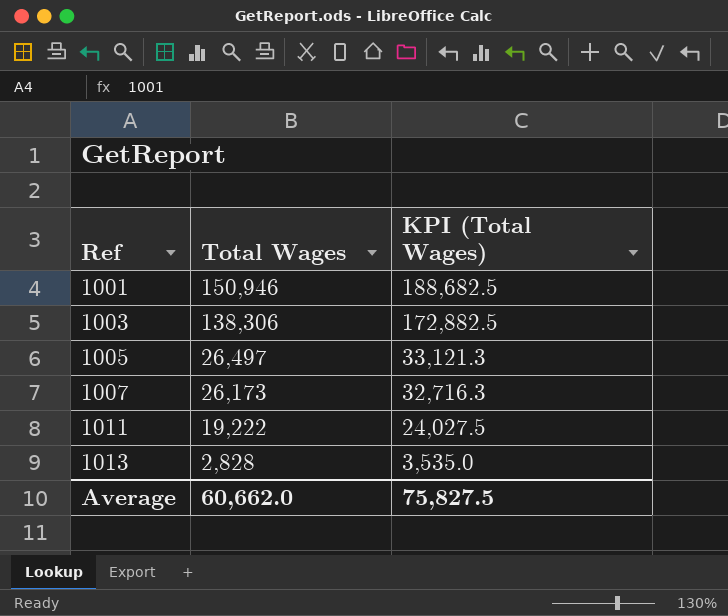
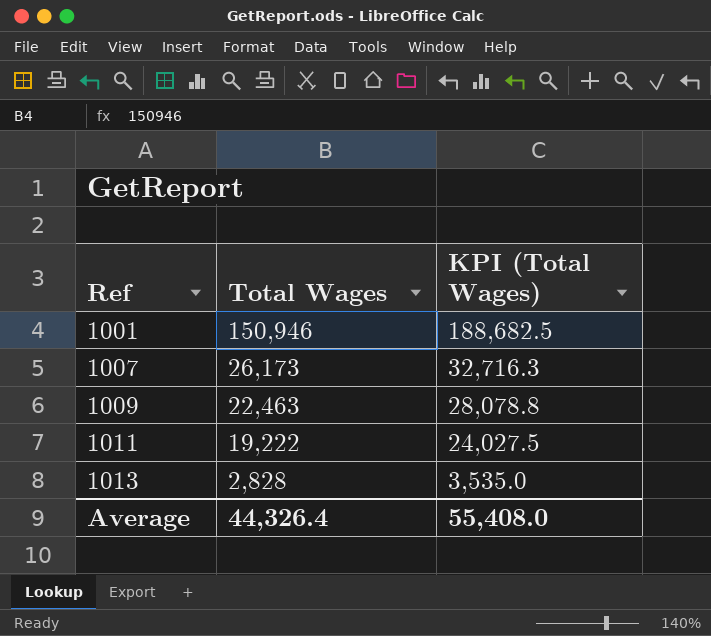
row 1003: 138,306 | 172,882.5 -> none
row 1005: 26,497 | 33,121.3 -> none
row 1009: none -> 22,463 | 28,078.8
Average | Total Wages: 60,662.0 -> 44,326.4
Average | KPI (Total Wages): 75,827.5 -> 55,408.0

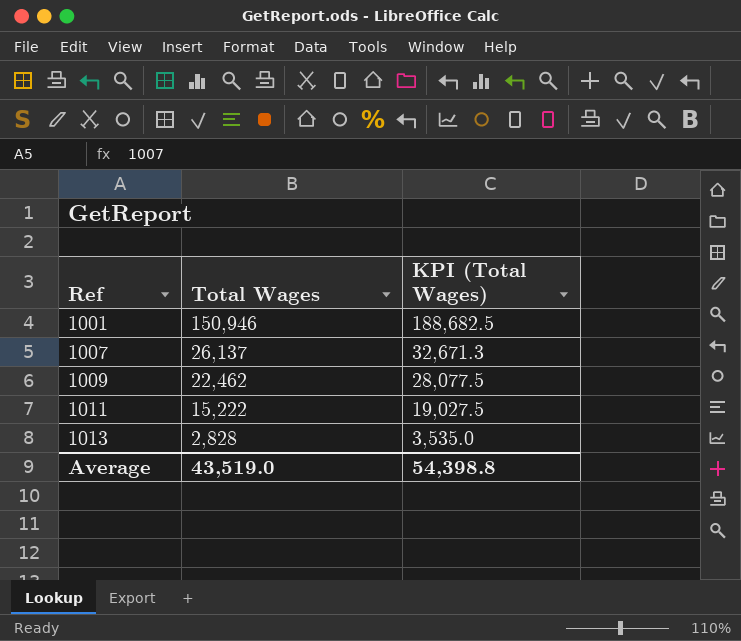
1007 | Total Wages: 26,173 -> 26,137
1007 | KPI (Total Wages): 32,716.3 -> 32,671.3
1009 | Total Wages: 22,463 -> 22,462
1009 | KPI (Total Wages): 28,078.8 -> 28,077.5
1011 | Total Wages: 19,222 -> 15,222
1011 | KPI (Total Wages): 24,027.5 -> 19,027.5
Average | Total Wages: 44,326.4 -> 43,519.0
Average | KPI (Total Wages): 55,408.0 -> 54,398.8

